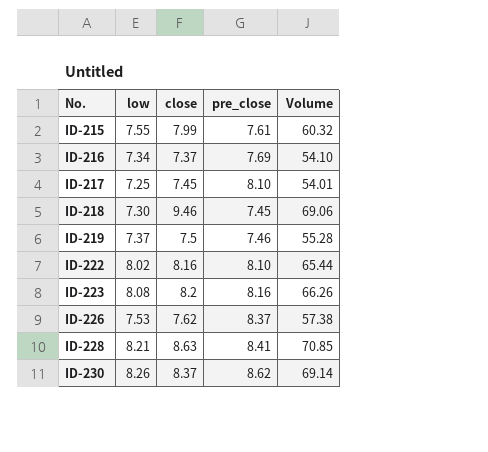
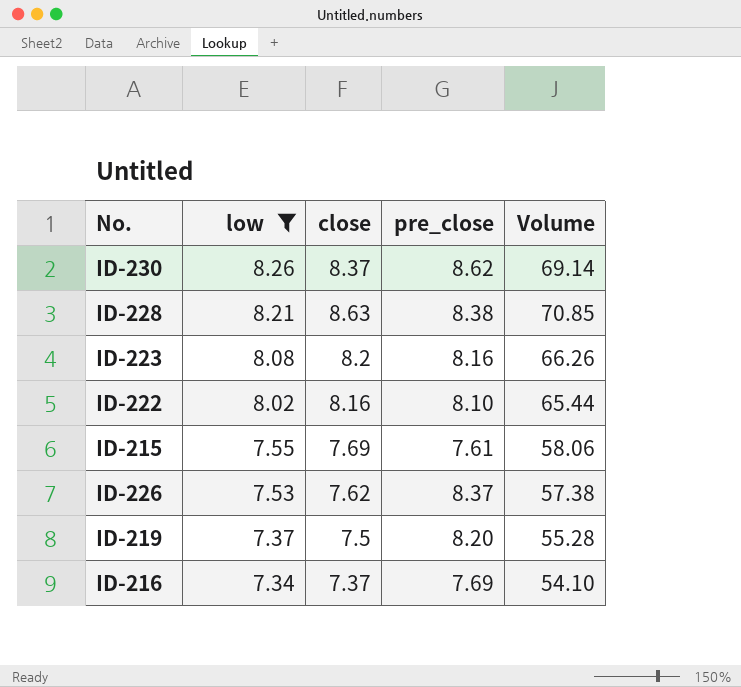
filter: none -> low >= 7.34
row order: No. ascending -> low descending
ID-228 | pre_close: 8.41 -> 8.38
ID-215 | close: 7.99 -> 7.69
ID-215 | Volume: 60.32 -> 58.06
ID-219 | pre_close: 7.46 -> 8.20

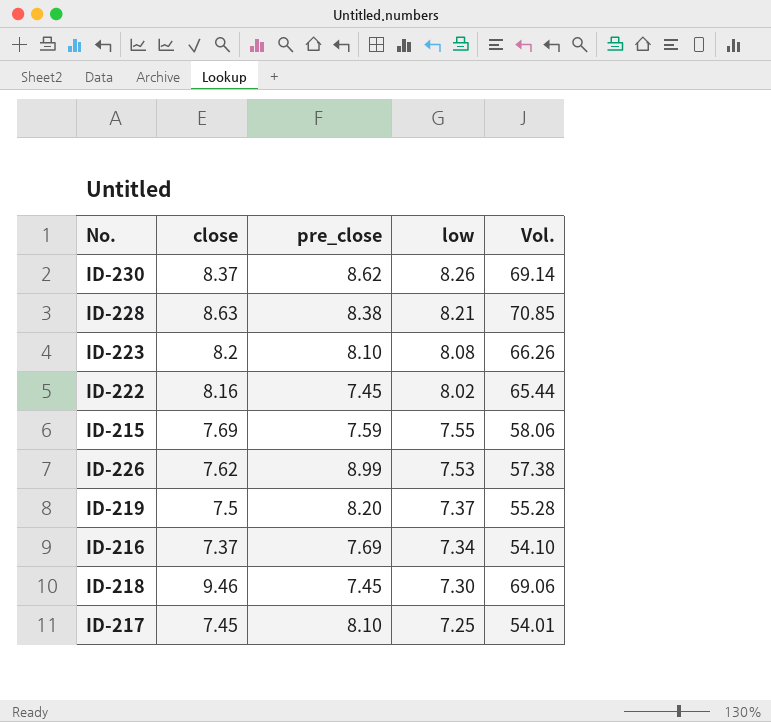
filter: low >= 7.34 -> none
column low | position: 2 -> 4
column name: Volume -> Vol.
ID-223 | pre_close: 8.16 -> 8.10
ID-222 | pre_close: 8.10 -> 7.45
ID-215 | pre_close: 7.61 -> 7.59
ID-226 | pre_close: 8.37 -> 8.99

